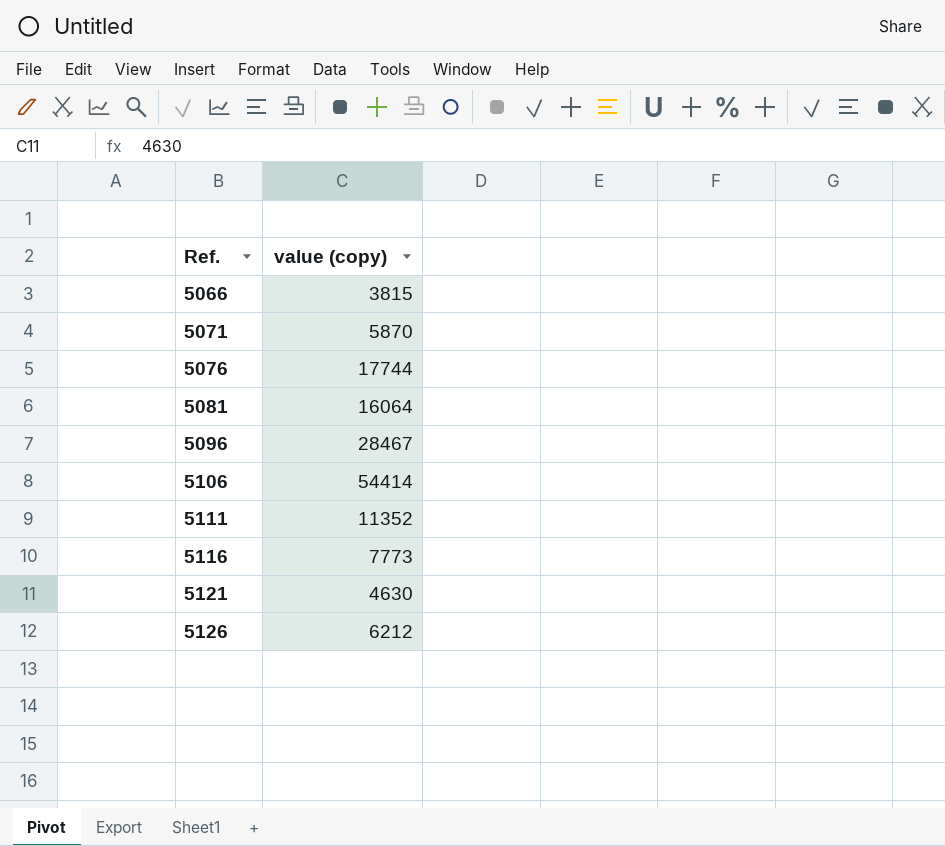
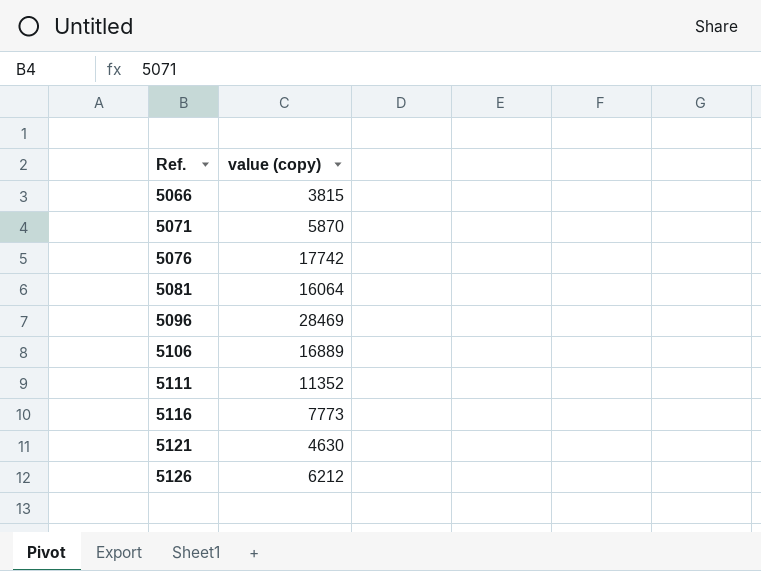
5076 | value (copy): 17744 -> 17742
5096 | value (copy): 28467 -> 28469
5106 | value (copy): 54414 -> 16889

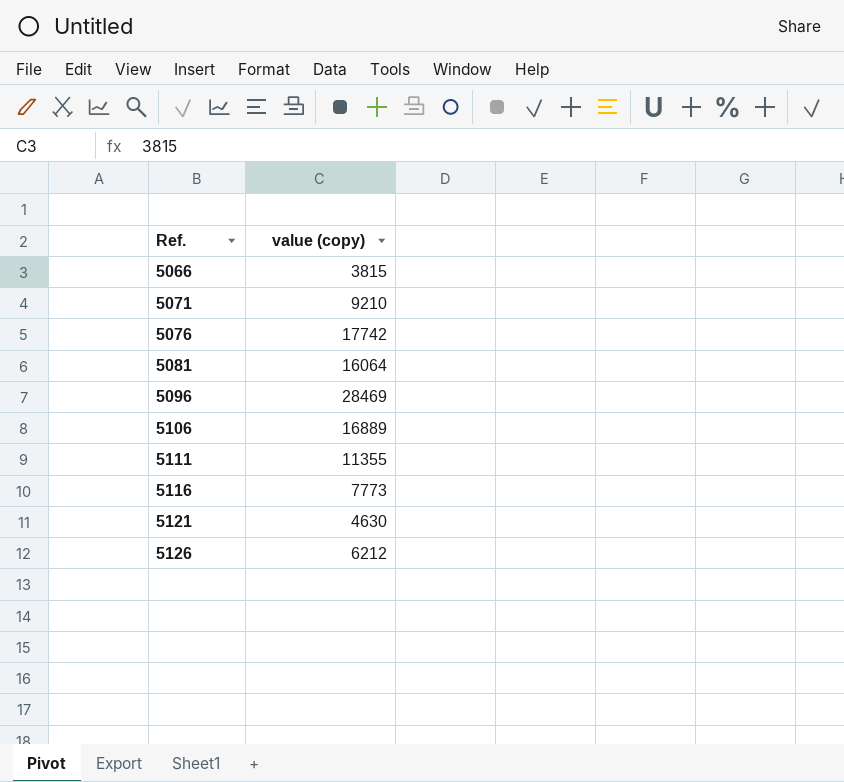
5071 | value (copy): 5870 -> 9210
5111 | value (copy): 11352 -> 11355

